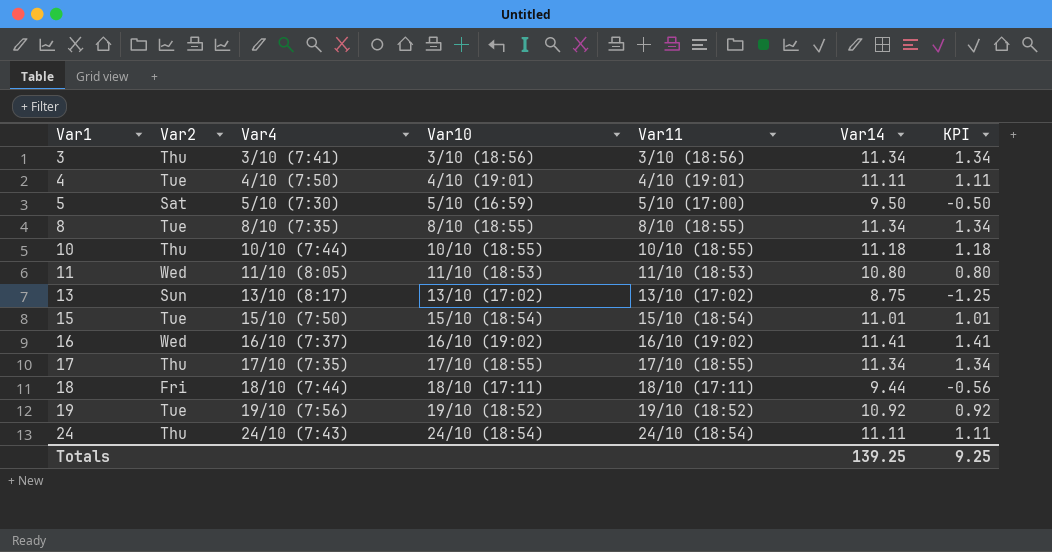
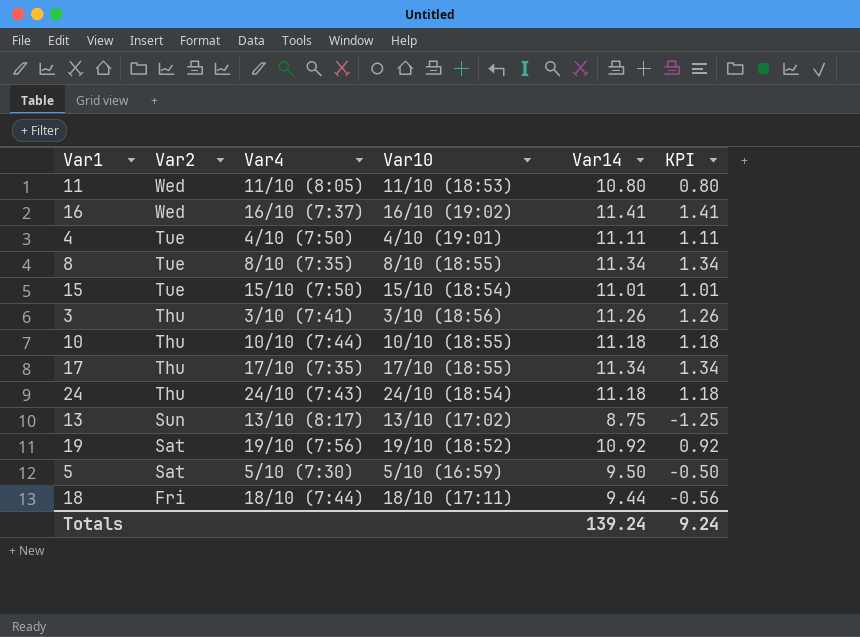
row order: Var1 ascending -> Var2 descending
column Var11 | position: 5 -> none
3 | Var14: 11.34 -> 11.26
3 | KPI: 1.34 -> 1.26
24 | Var14: 11.11 -> 11.18
24 | KPI: 1.11 -> 1.18
19 | Var2: Tue -> Sat
Totals | Var14: 139.25 -> 139.24
Totals | KPI: 9.25 -> 9.24

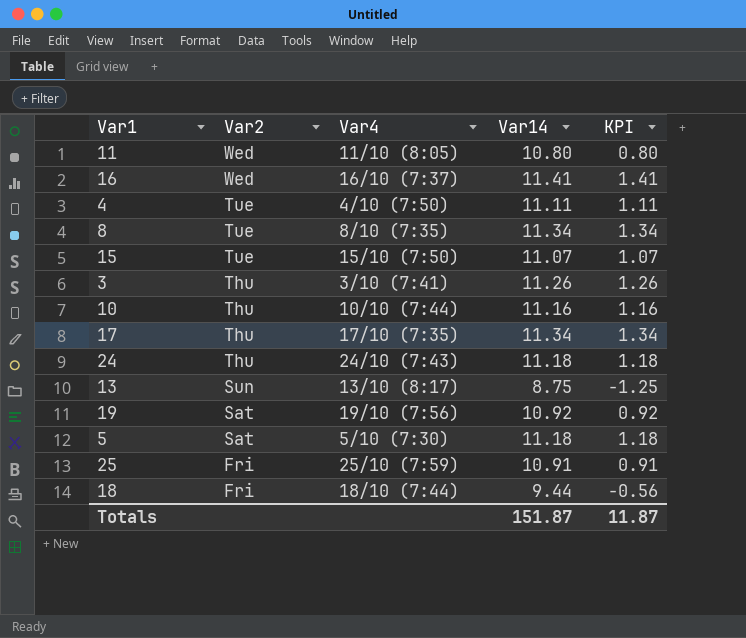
column Var10 | position: 4 -> none
15 | Var14: 11.01 -> 11.07
15 | KPI: 1.01 -> 1.07
10 | Var14: 11.18 -> 11.16
10 | KPI: 1.18 -> 1.16
5 | Var14: 9.50 -> 11.18
5 | KPI: -0.50 -> 1.18
row 25: none -> Fri | 25/10 (7:59) | 10.91 | 0.91
Totals | Var14: 139.24 -> 151.87
Totals | KPI: 9.24 -> 11.87

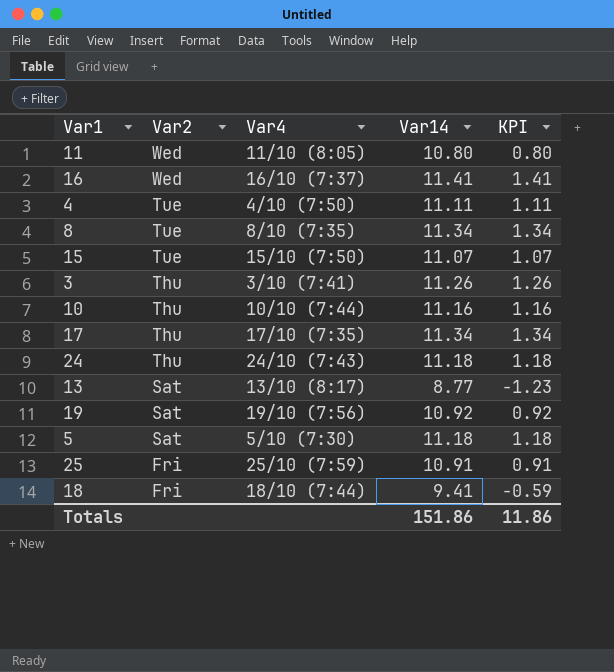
13 | Var2: Sun -> Sat
13 | Var14: 8.75 -> 8.77
13 | KPI: -1.25 -> -1.23
18 | Var14: 9.44 -> 9.41
18 | KPI: -0.56 -> -0.59
Totals | Var14: 151.87 -> 151.86
Totals | KPI: 11.87 -> 11.86

